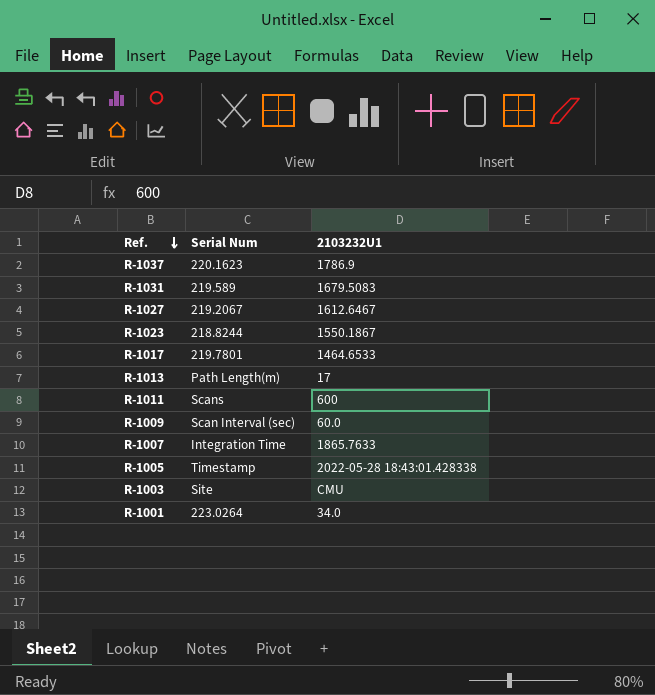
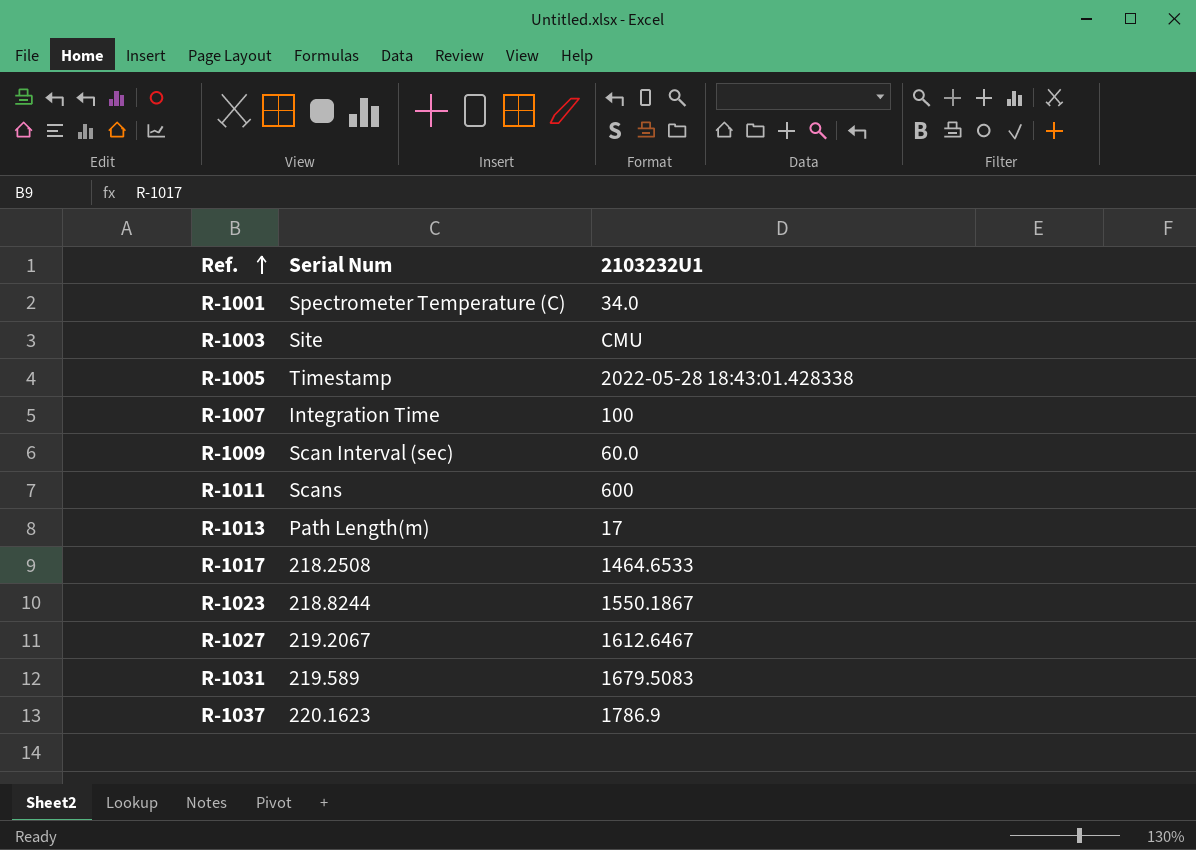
row order: Ref. descending -> Ref. ascending
R-1001 | Serial Num: 223.0264 -> Spectrometer Temperature (C)
R-1007 | 2103232U1: 1865.7633 -> 100
R-1017 | Serial Num: 219.7801 -> 218.2508

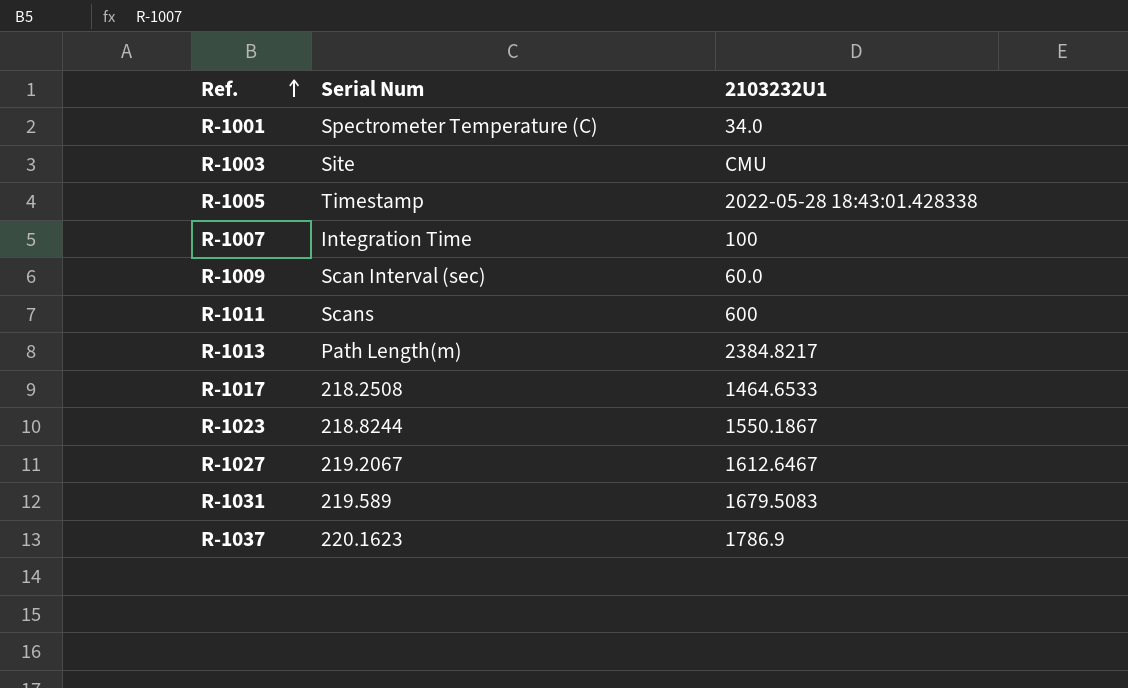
R-1013 | 2103232U1: 17 -> 2384.8217

